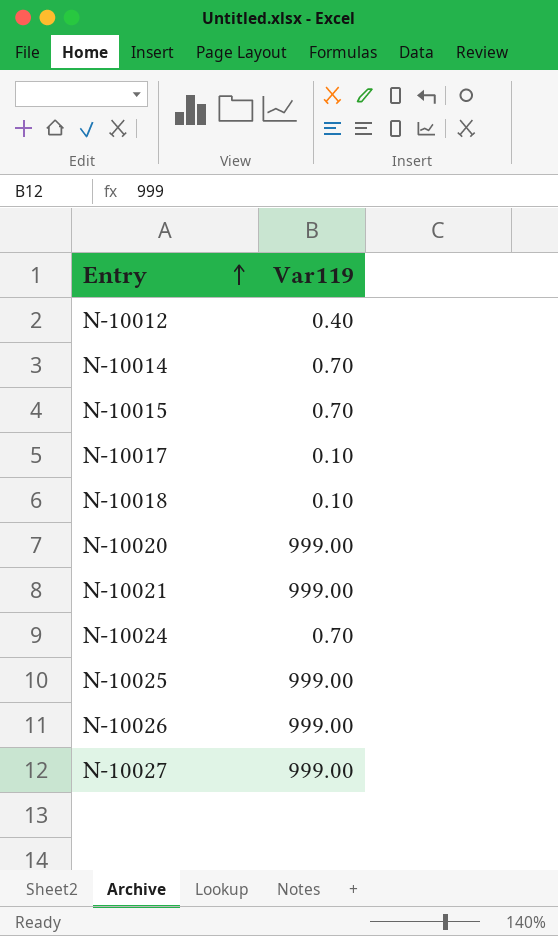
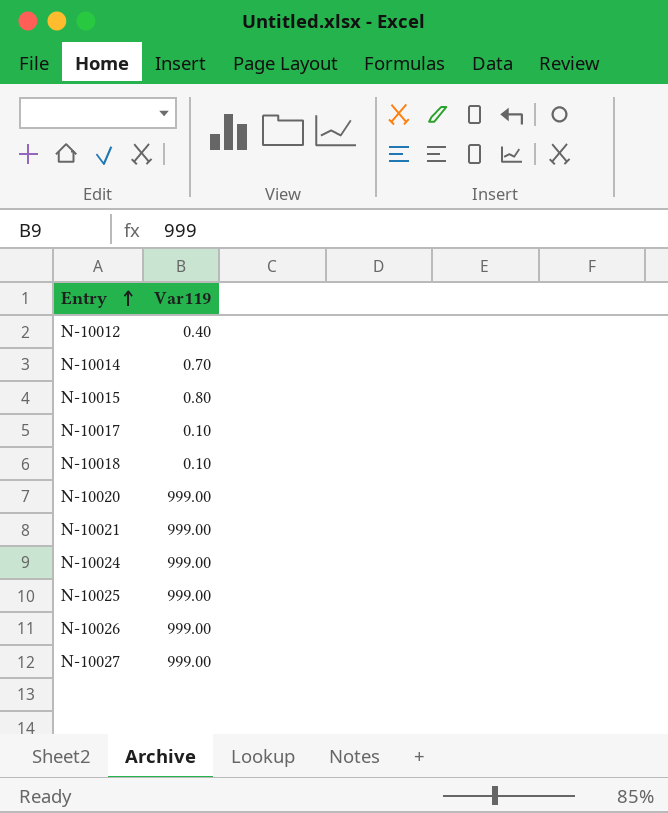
N-10015 | Var119: 0.70 -> 0.80
N-10024 | Var119: 0.70 -> 999.00

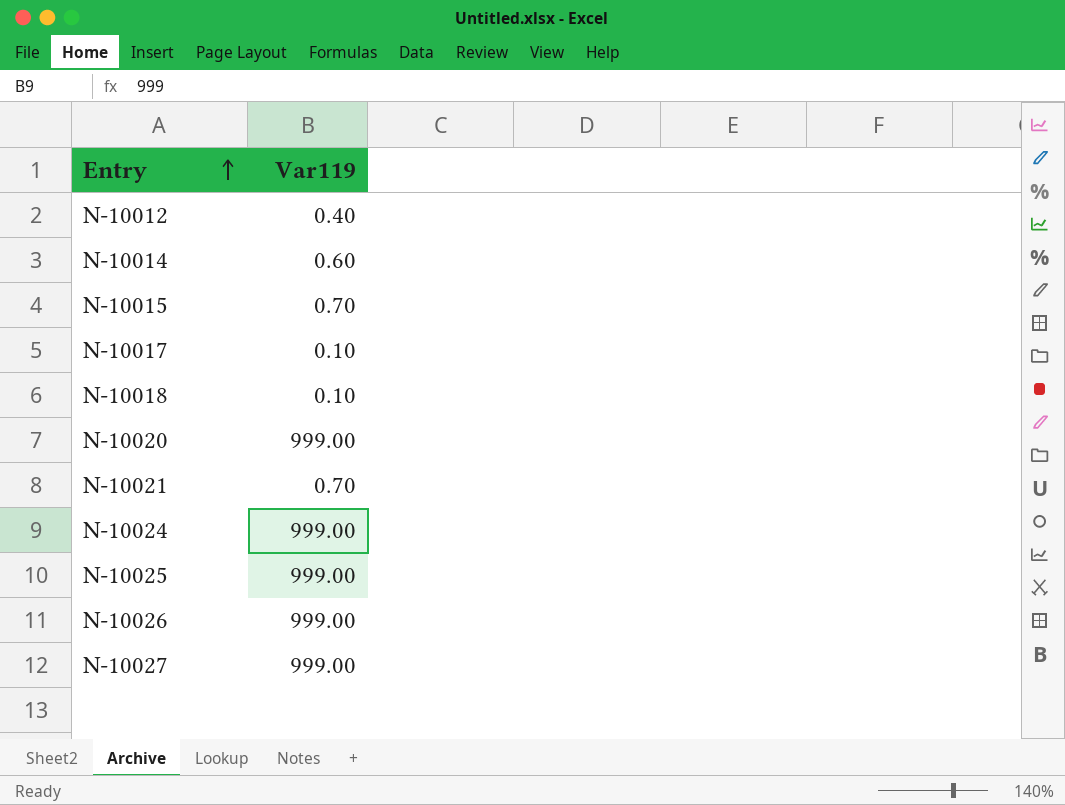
N-10014 | Var119: 0.70 -> 0.60
N-10015 | Var119: 0.80 -> 0.70
N-10021 | Var119: 999.00 -> 0.70

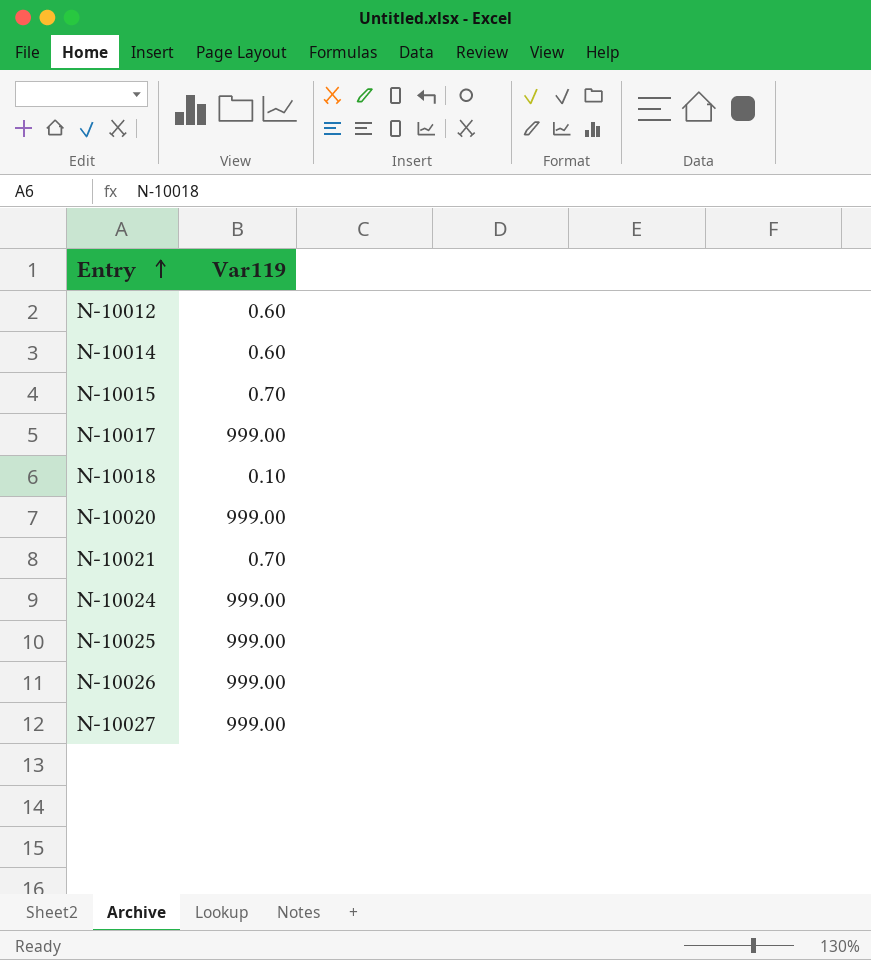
N-10012 | Var119: 0.40 -> 0.60
N-10017 | Var119: 0.10 -> 999.00

